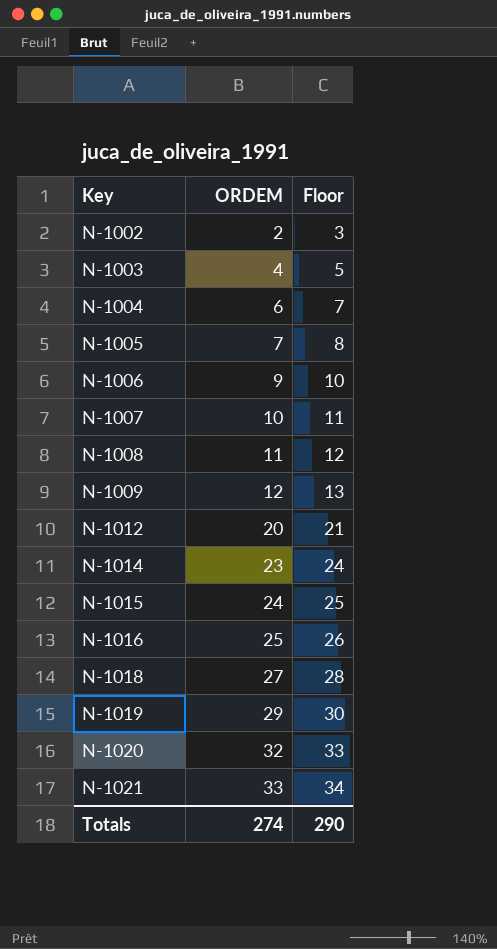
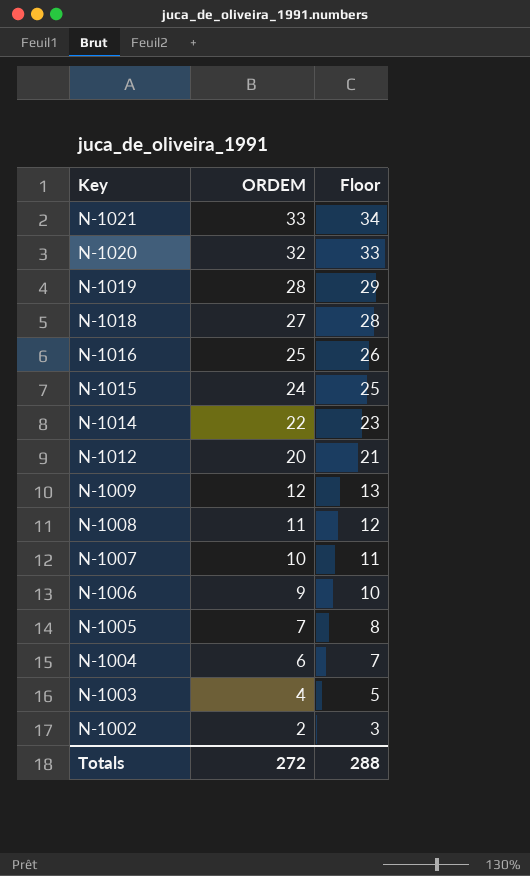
row order: Key ascending -> Key descending
N-1019 | ORDEM: 29 -> 28
N-1019 | Floor: 30 -> 29
N-1014 | ORDEM: 23 -> 22
N-1014 | Floor: 24 -> 23
Totals | ORDEM: 274 -> 272
Totals | Floor: 290 -> 288

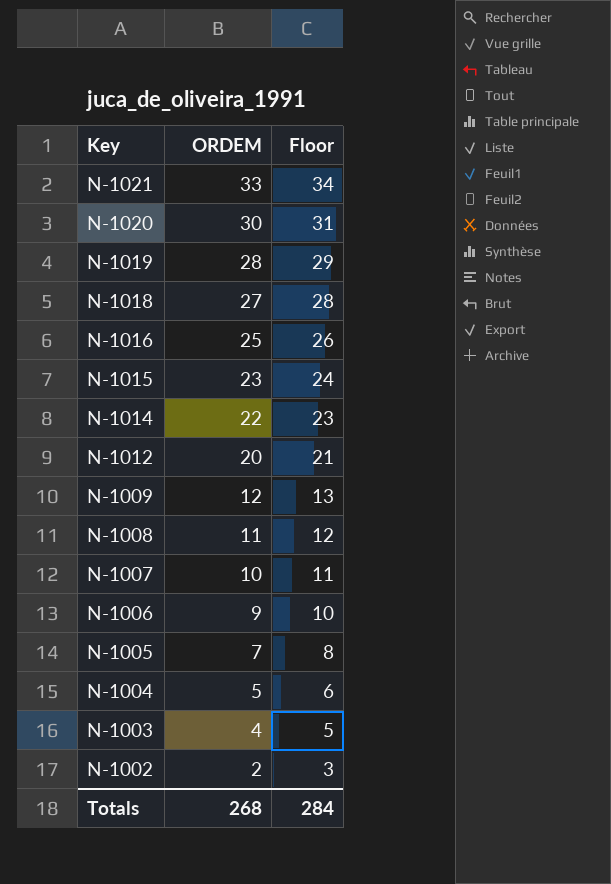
N-1020 | ORDEM: 32 -> 30
N-1020 | Floor: 33 -> 31
N-1015 | ORDEM: 24 -> 23
N-1015 | Floor: 25 -> 24
N-1004 | ORDEM: 6 -> 5
N-1004 | Floor: 7 -> 6
Totals | ORDEM: 272 -> 268
Totals | Floor: 288 -> 284

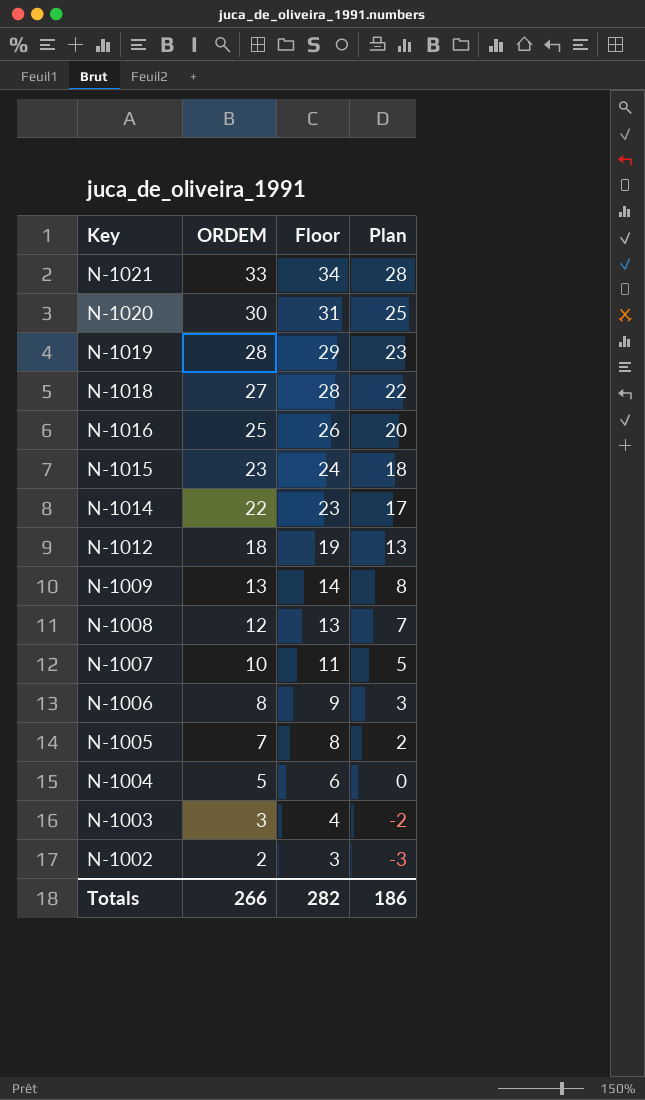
column Plan | formula: none -> [ORDEM] - 5
N-1012 | ORDEM: 20 -> 18
N-1012 | Floor: 21 -> 19
N-1009 | ORDEM: 12 -> 13
N-1009 | Floor: 13 -> 14
N-1008 | ORDEM: 11 -> 12
N-1008 | Floor: 12 -> 13
N-1006 | ORDEM: 9 -> 8
N-1006 | Floor: 10 -> 9
N-1003 | ORDEM: 4 -> 3
N-1003 | Floor: 5 -> 4
Totals | ORDEM: 268 -> 266
Totals | Floor: 284 -> 282

